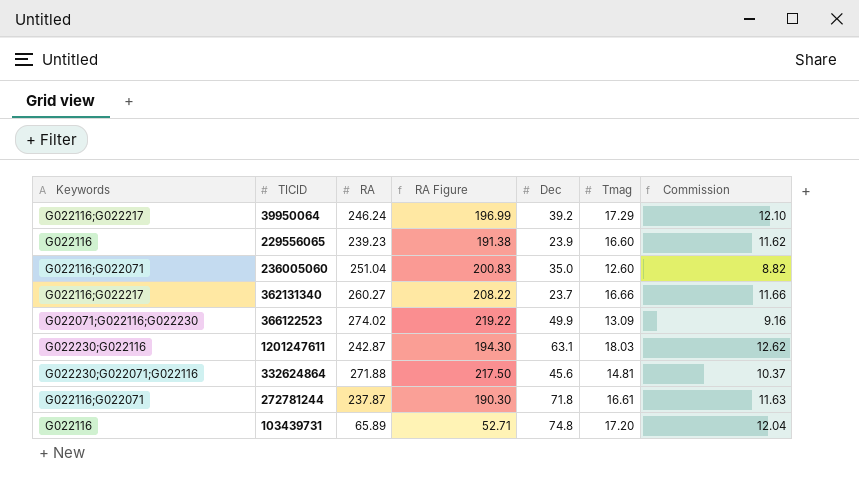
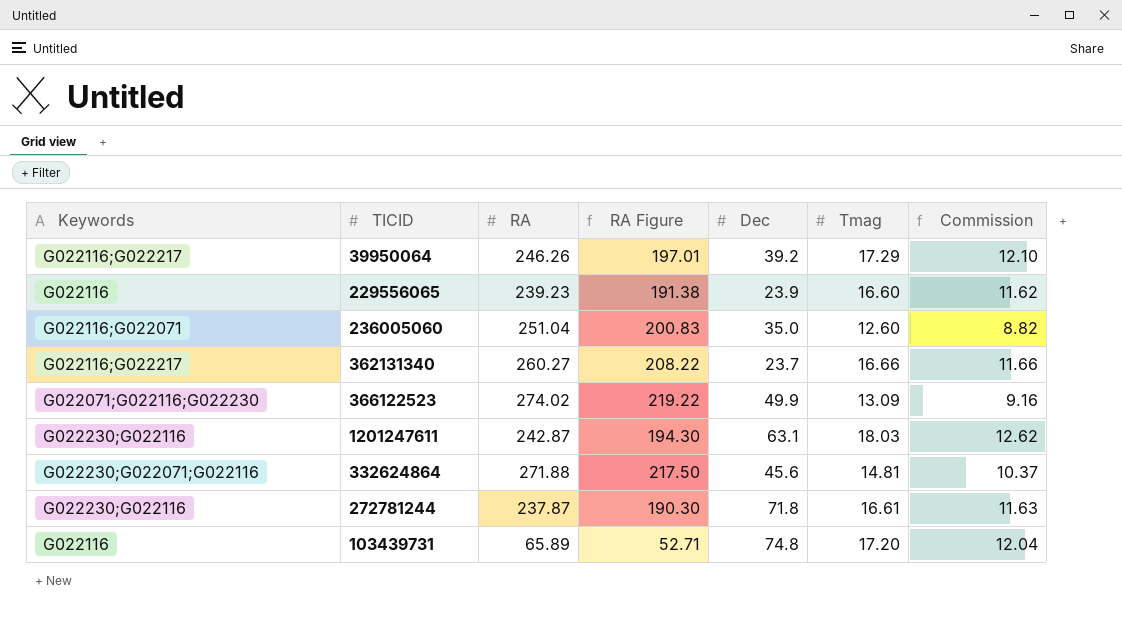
39950064 | RA: 246.24 -> 246.26
39950064 | RA Figure: 196.99 -> 197.01
272781244 | Keywords: G022116;G022071 -> G022230;G022116

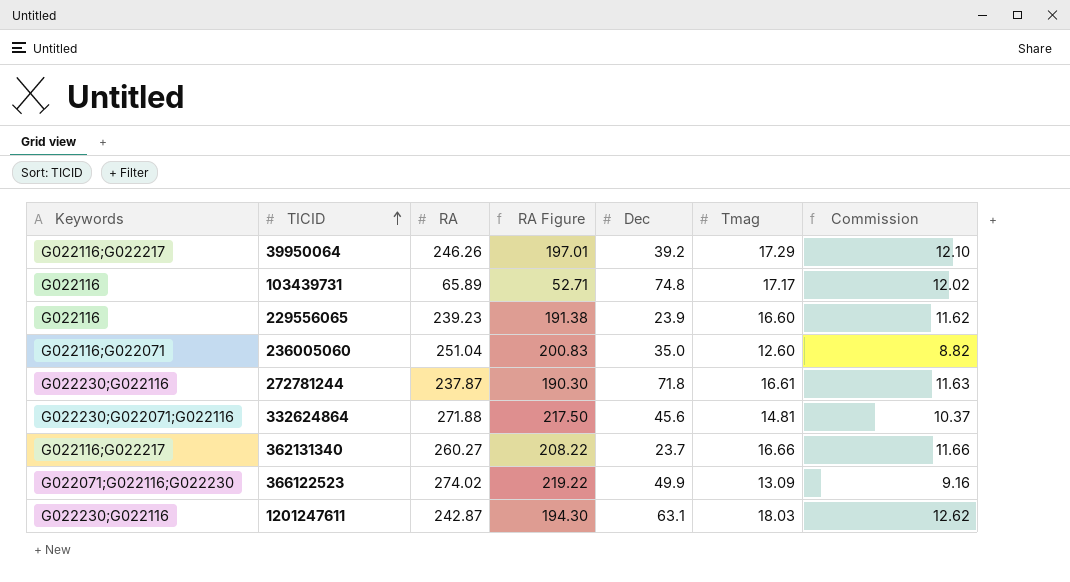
row order: none -> TICID ascending
103439731 | Tmag: 17.20 -> 17.17
103439731 | Commission: 12.04 -> 12.02

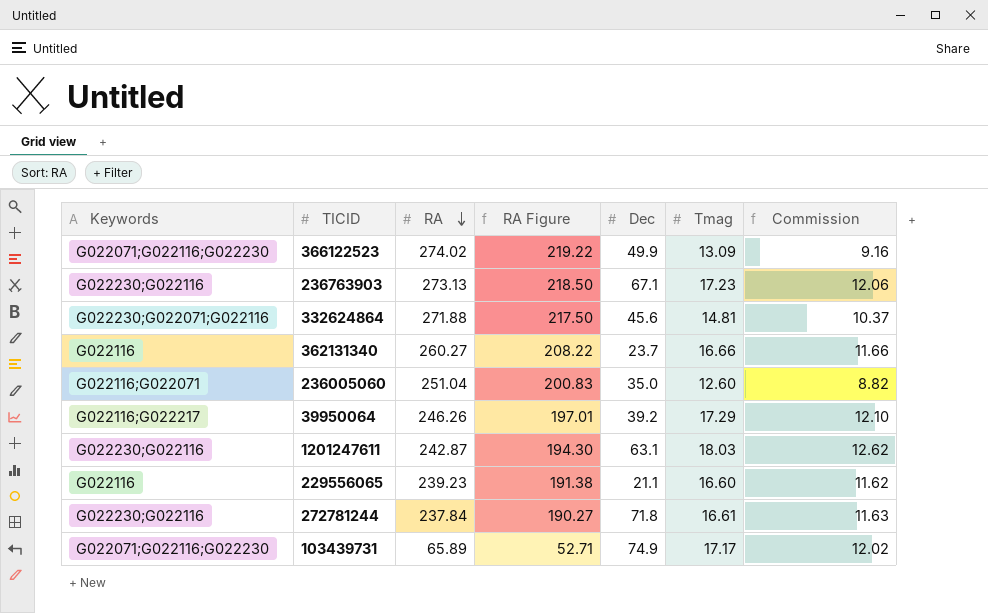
row order: TICID ascending -> RA descending
row 236763903: none -> G022230;G022116 | 273.13 | 218.50 | 67.1 | 17.23 | 12.06
362131340 | Keywords: G022116;G022217 -> G022116
229556065 | Dec: 23.9 -> 21.1
272781244 | RA: 237.87 -> 237.84
272781244 | RA Figure: 190.30 -> 190.27
103439731 | Keywords: G022116 -> G022071;G022116;G022230
103439731 | Dec: 74.8 -> 74.9

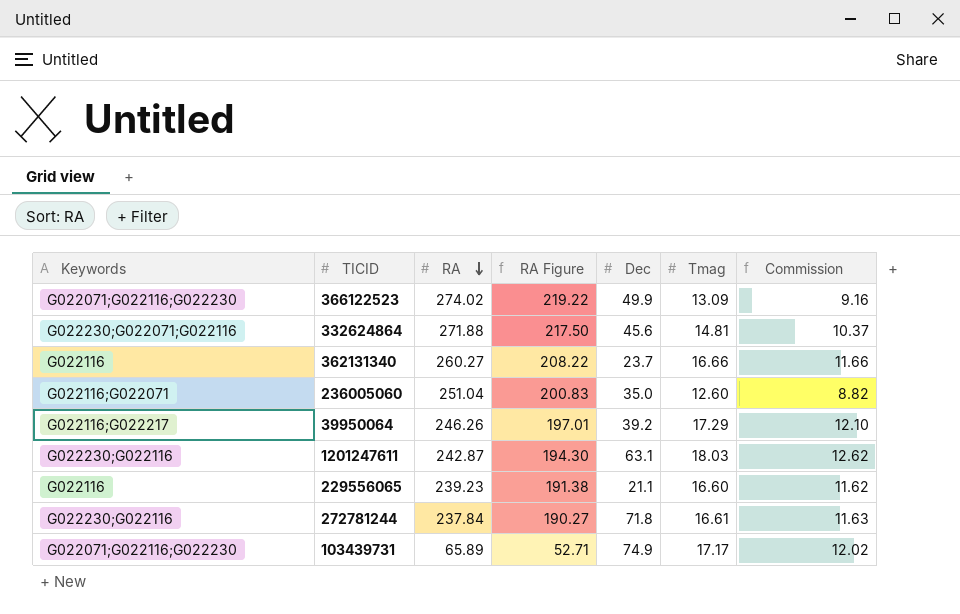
row 236763903: G022230;G022116 | 273.13 | 218.50 | 67.1 | 17.23 | 12.06 -> none

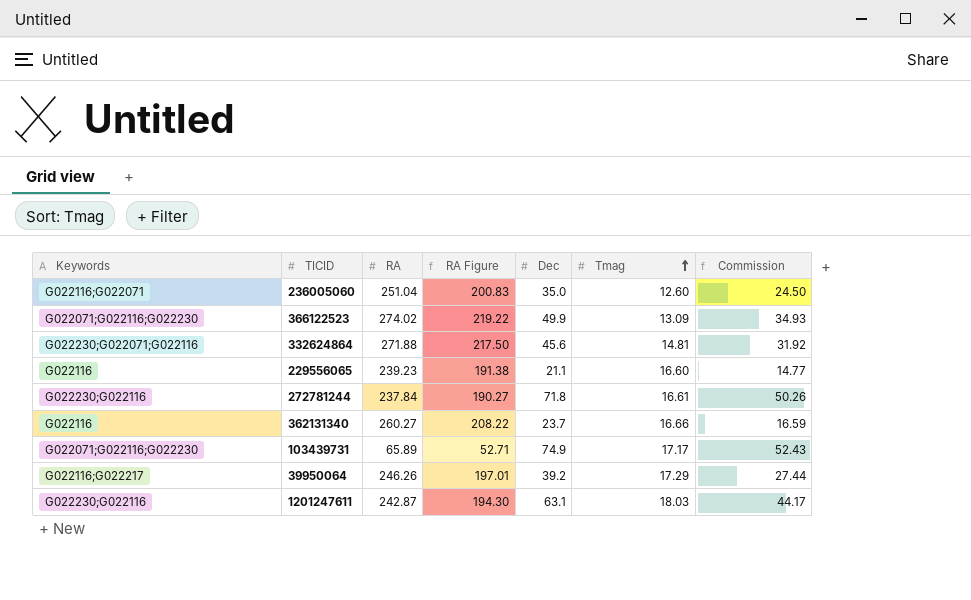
row order: RA descending -> Tmag ascending
column Commission | formula: [Tmag] * 0.7 -> [Dec] * 0.7

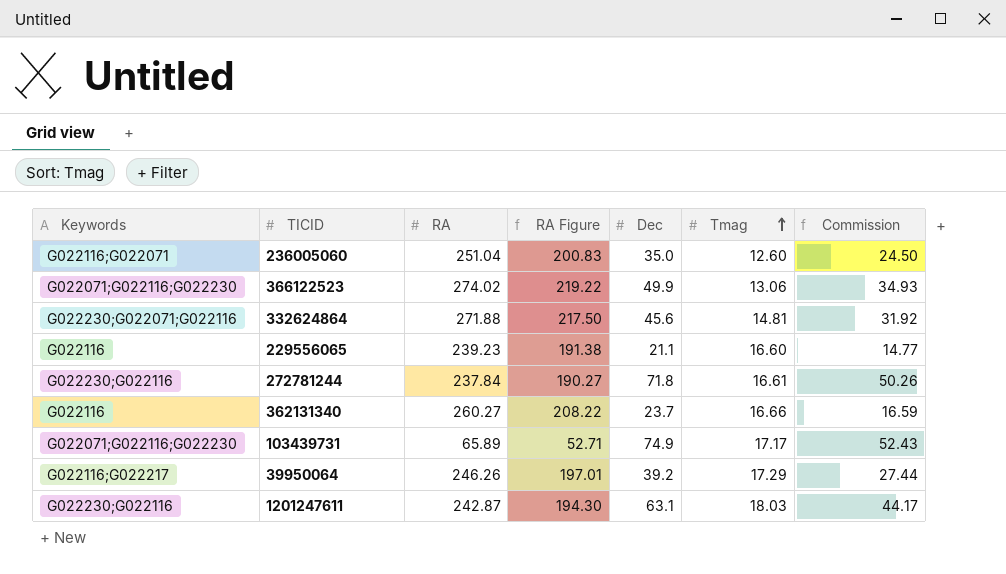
366122523 | Tmag: 13.09 -> 13.06

